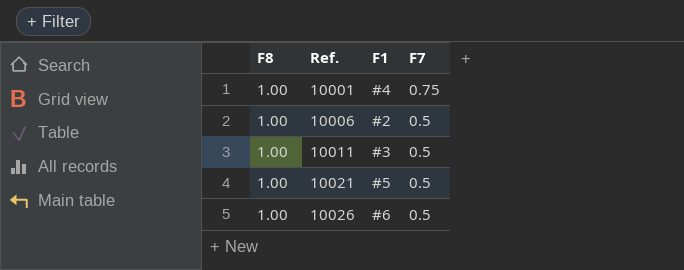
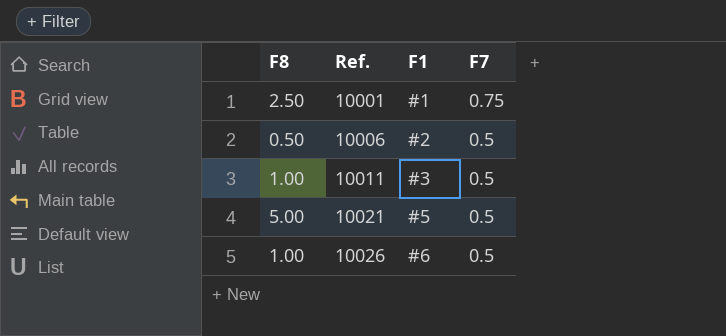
10001 | F8: 1.00 -> 2.50
10001 | F1: #4 -> #1
10006 | F8: 1.00 -> 0.50
10021 | F8: 1.00 -> 5.00

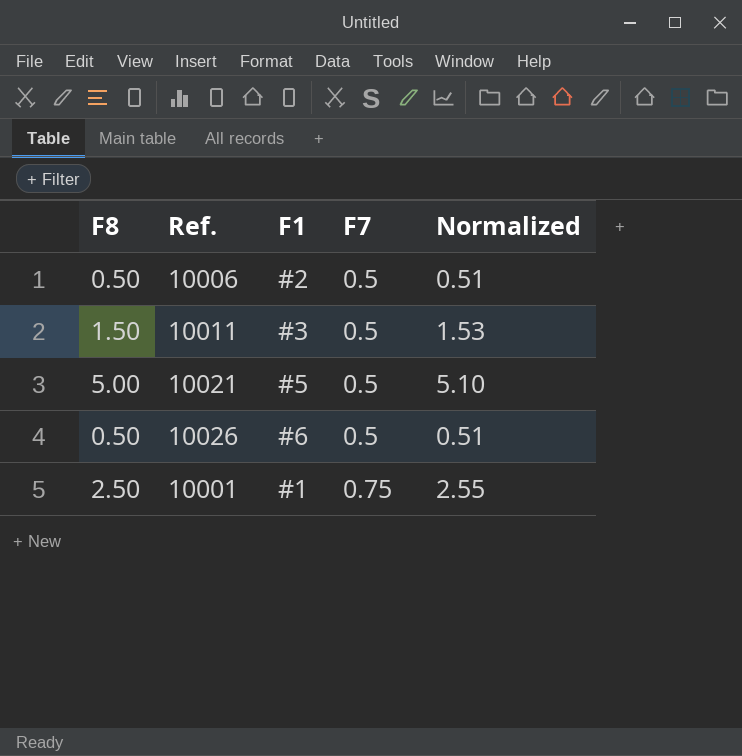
row order: Ref. ascending -> F7 ascending
column Normalized | formula: none -> [F8] * 1.02
10011 | F8: 1.00 -> 1.50
10026 | F8: 1.00 -> 0.50

